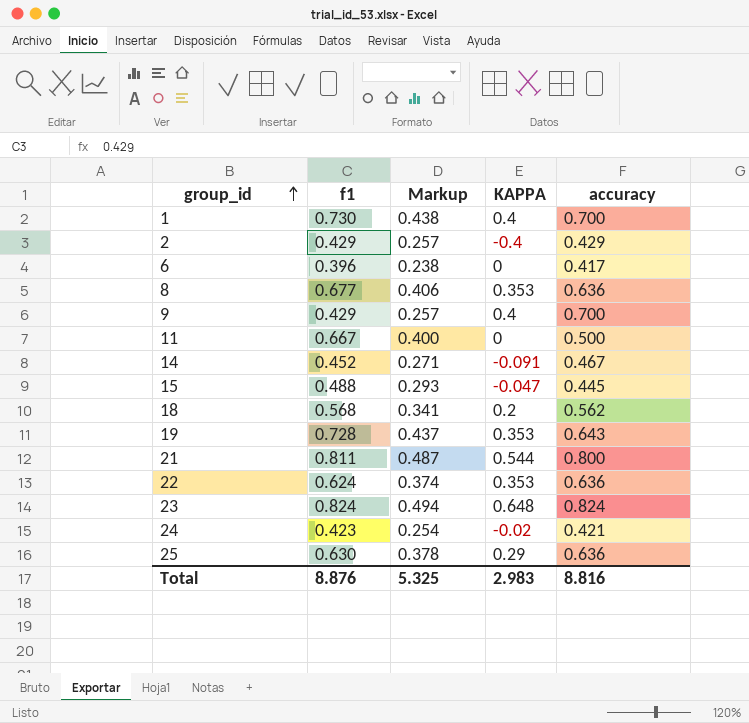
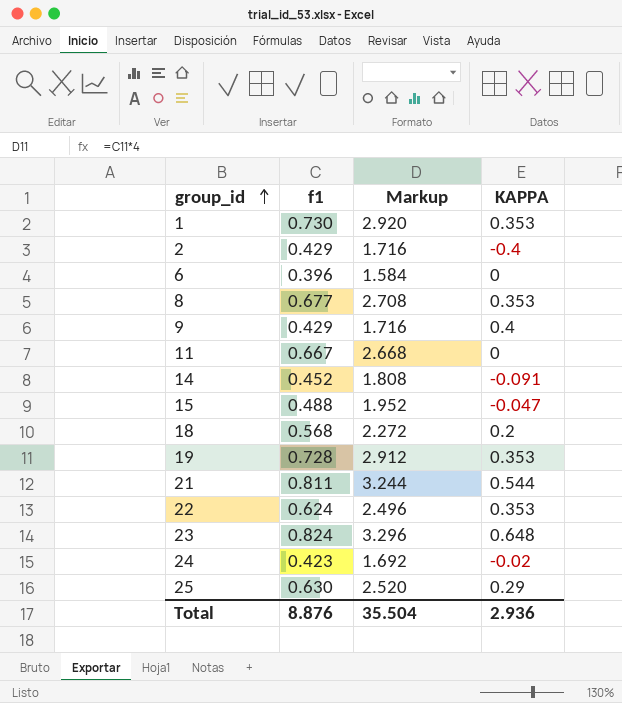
column accuracy | position: 5 -> none
column Markup | formula: [f1] * 0.6 -> [f1] * 4
1 | KAPPA: 0.4 -> 0.353
Total | Markup: 5.325 -> 35.504
Total | KAPPA: 2.983 -> 2.936

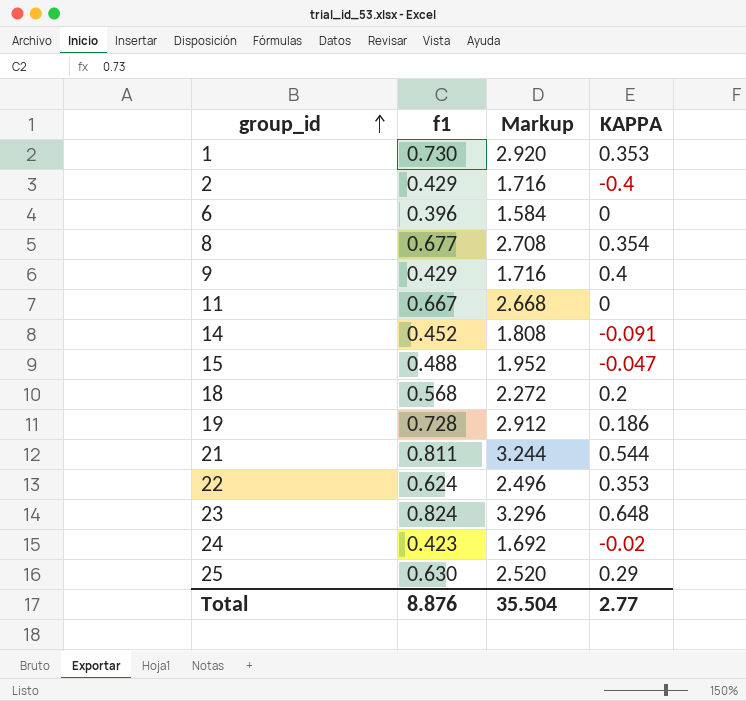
8 | KAPPA: 0.353 -> 0.354
19 | KAPPA: 0.353 -> 0.186
Total | KAPPA: 2.936 -> 2.77

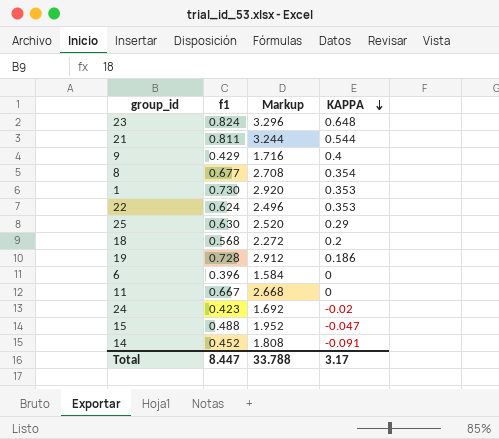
row order: group_id ascending -> KAPPA descending
row 2: 0.429 | 1.716 | -0.4 -> none
Total | f1: 8.876 -> 8.447
Total | Markup: 35.504 -> 33.788
Total | KAPPA: 2.77 -> 3.17

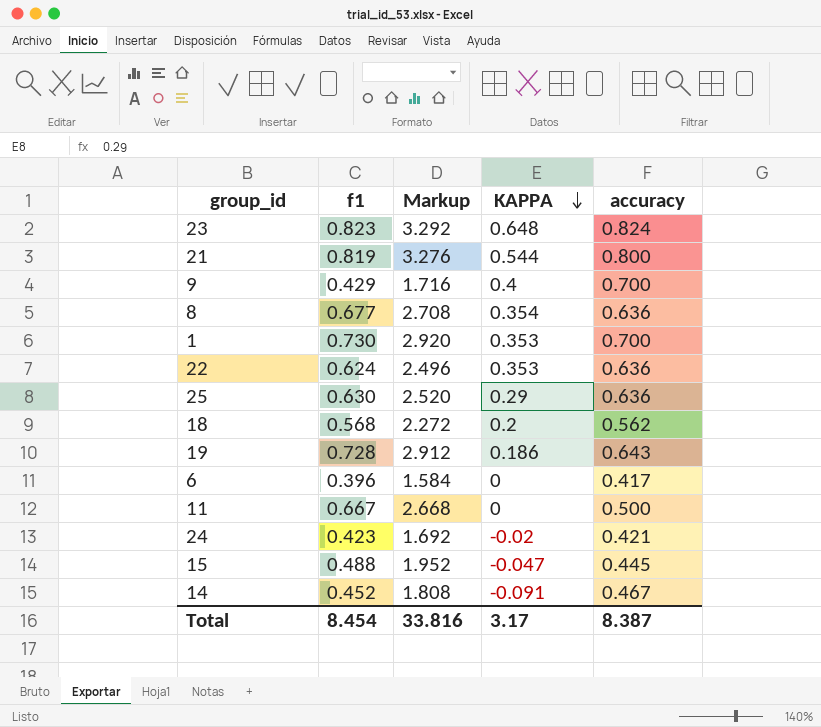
column accuracy | position: none -> 5
23 | f1: 0.824 -> 0.823
23 | Markup: 3.296 -> 3.292
21 | f1: 0.811 -> 0.819
21 | Markup: 3.244 -> 3.276
Total | f1: 8.447 -> 8.454
Total | Markup: 33.788 -> 33.816

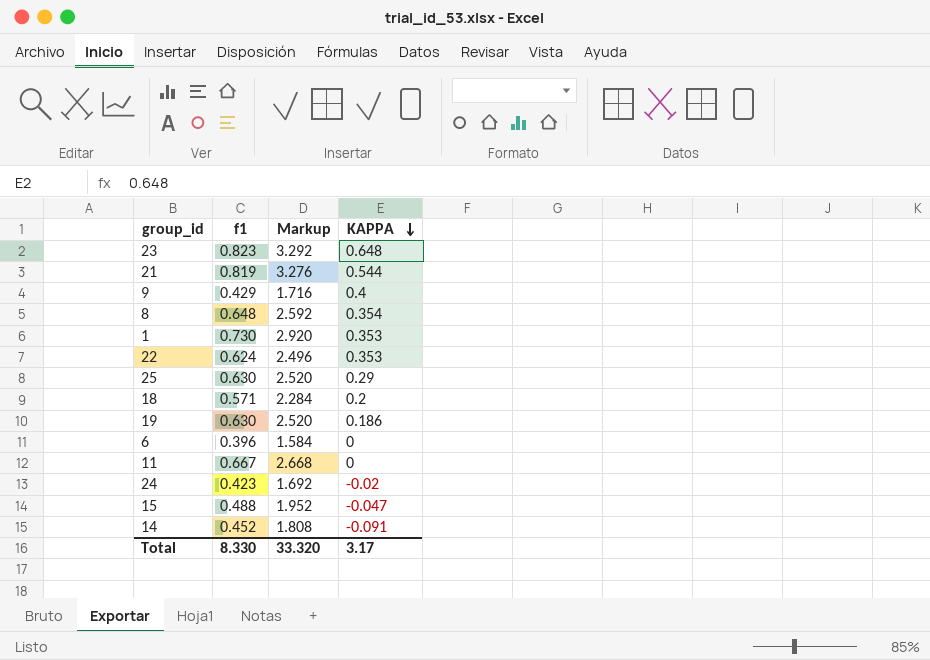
column accuracy | position: 5 -> none
8 | f1: 0.677 -> 0.648
8 | Markup: 2.708 -> 2.592
18 | f1: 0.568 -> 0.571
18 | Markup: 2.272 -> 2.284
19 | f1: 0.728 -> 0.630
19 | Markup: 2.912 -> 2.520
Total | f1: 8.454 -> 8.330
Total | Markup: 33.816 -> 33.320

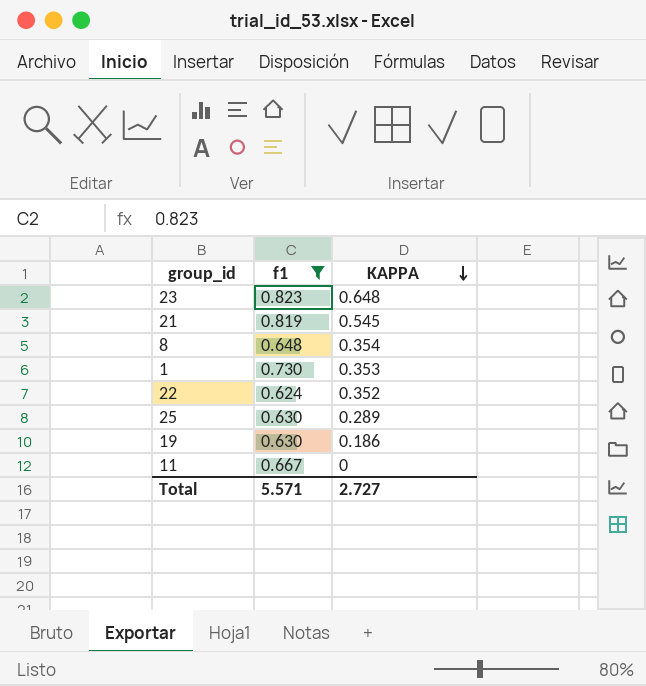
filter: none -> f1 >= 0.624
column Markup | formula: [f1] * 4 -> none
21 | KAPPA: 0.544 -> 0.545
22 | KAPPA: 0.353 -> 0.352
25 | KAPPA: 0.29 -> 0.289
Total | f1: 8.330 -> 5.571
Total | KAPPA: 3.17 -> 2.727

